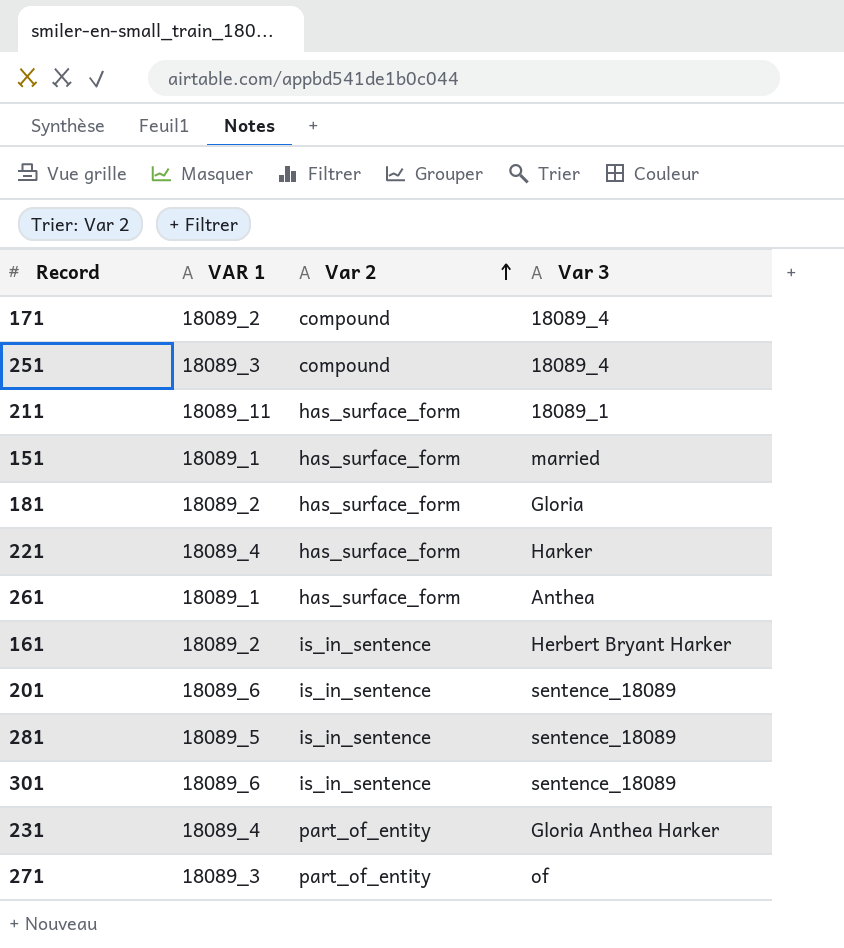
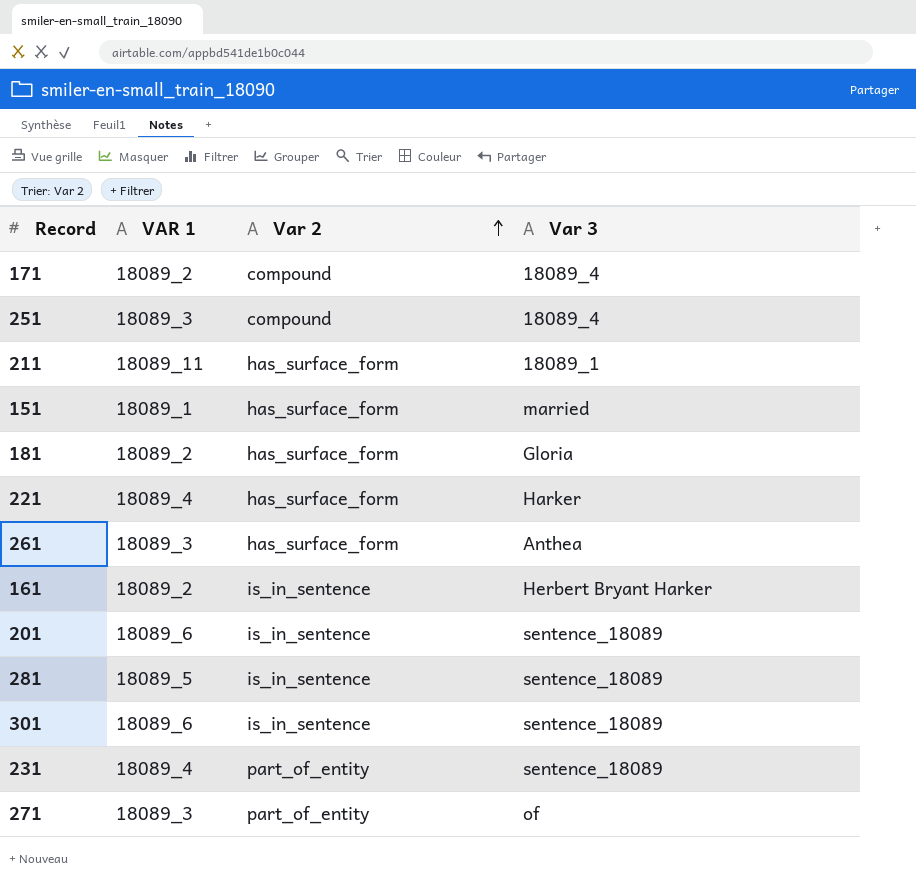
261 | VAR 1: 18089_1 -> 18089_3
231 | Var 3: Gloria Anthea Harker -> sentence_18089

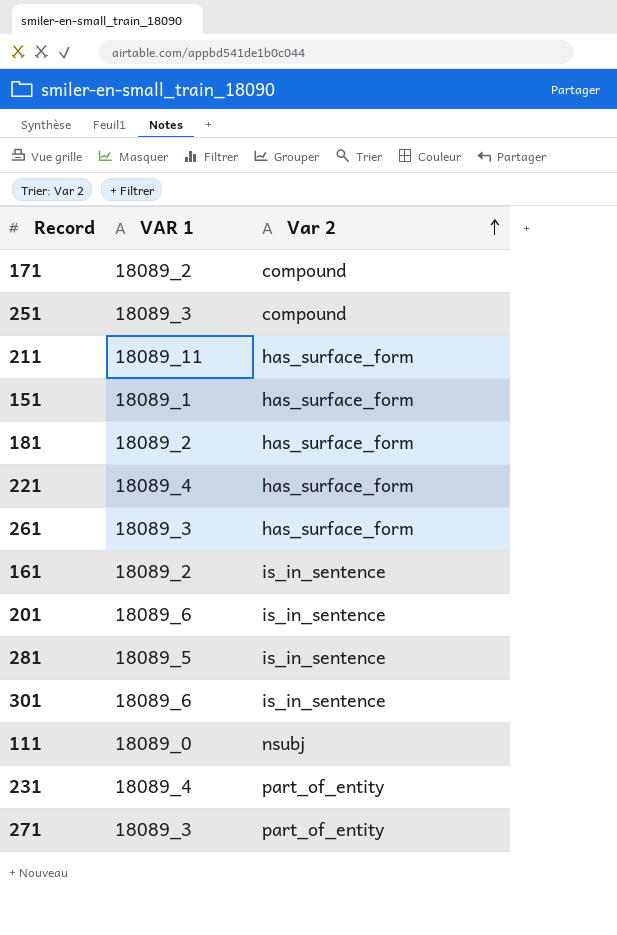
column Var 3 | position: 4 -> none
row 111: none -> 18089_0 | nsubj

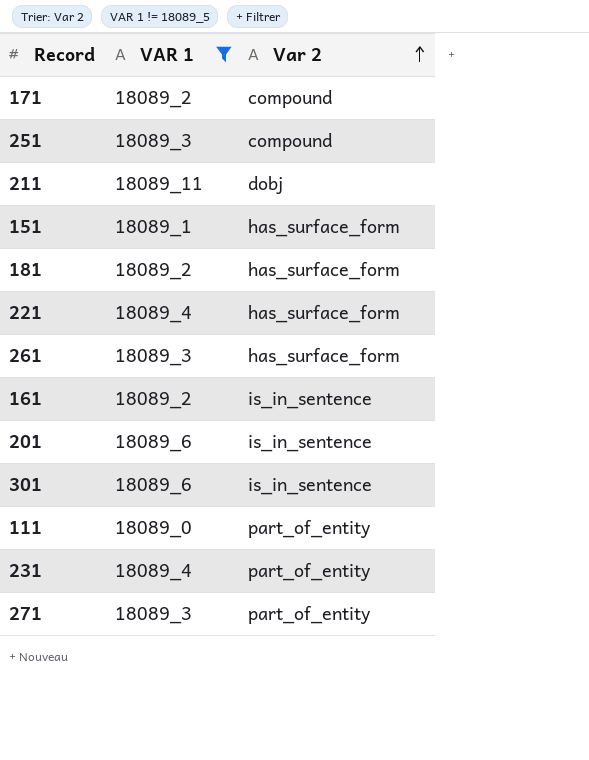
filter: none -> VAR 1 != 18089_5
211 | Var 2: has_surface_form -> dobj
111 | Var 2: nsubj -> part_of_entity

